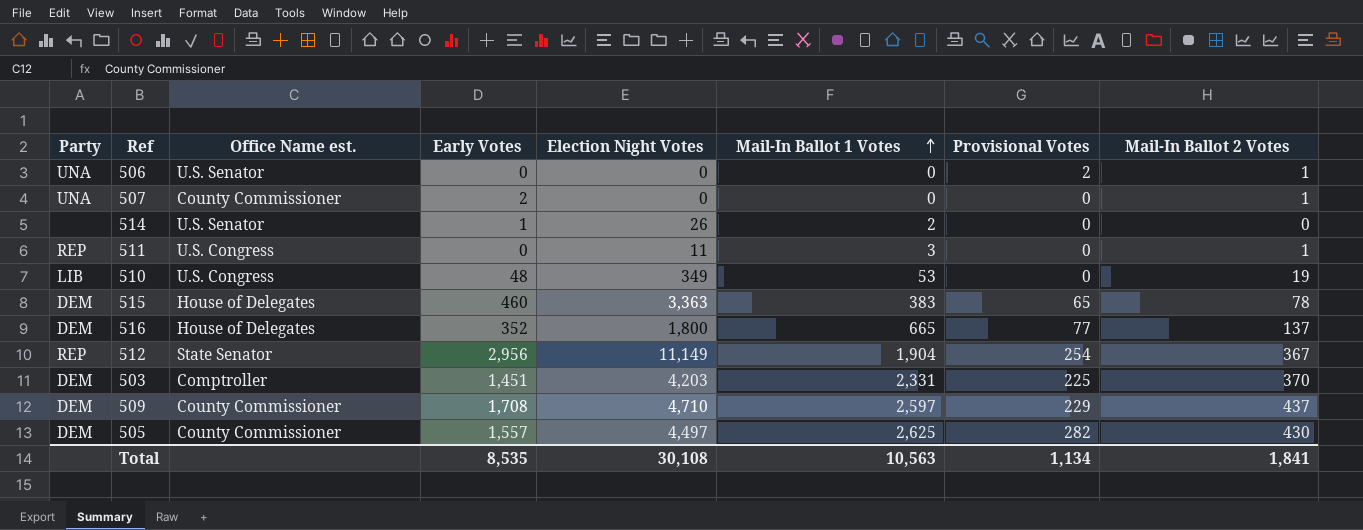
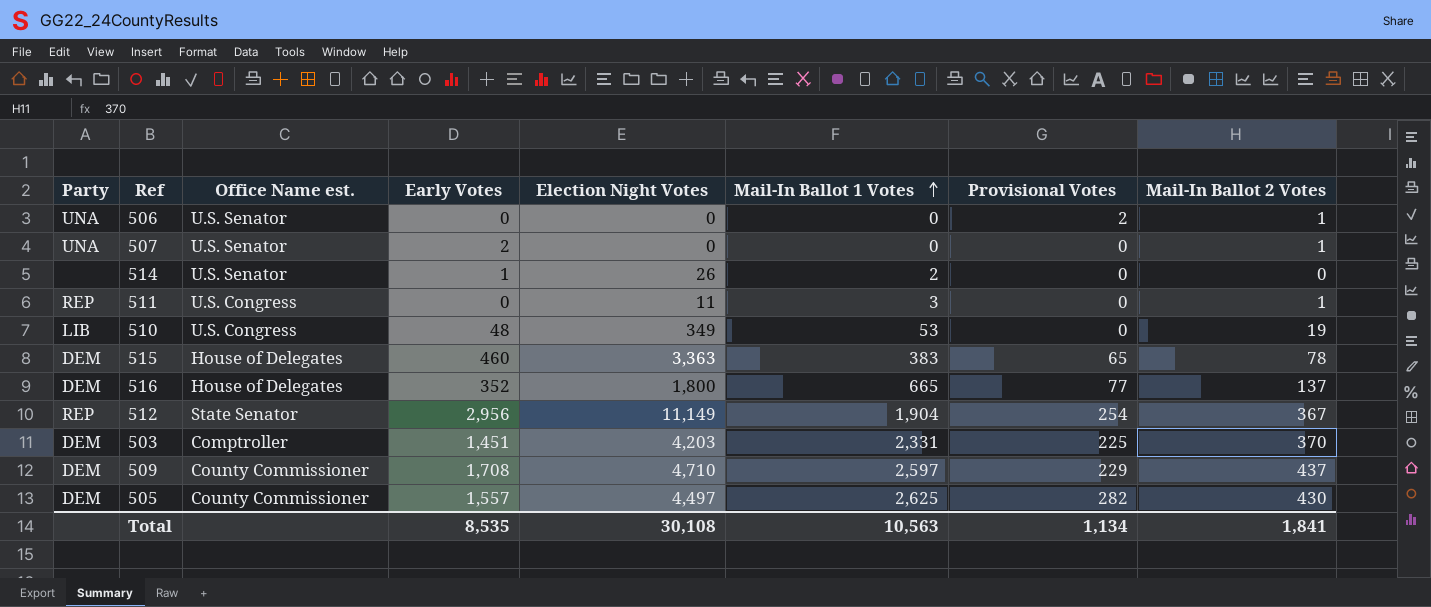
507 | Office Name est.: County Commissioner -> U.S. Senator

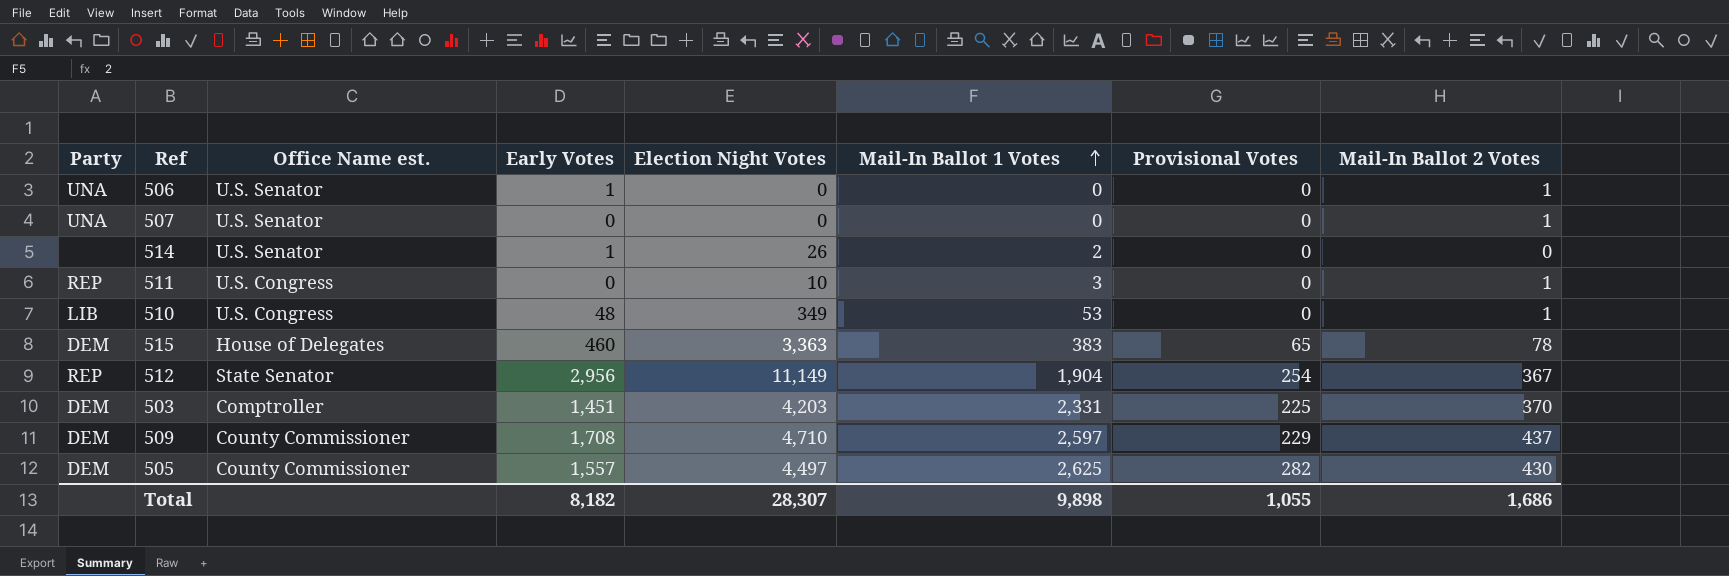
row 516: DEM | House of Delegates | 352 | 1,800 | 665 | 77 | 137 -> none
506 | Early Votes: 0 -> 1
506 | Provisional Votes: 2 -> 0
507 | Early Votes: 2 -> 0
511 | Election Night Votes: 11 -> 10
510 | Mail-In Ballot 2 Votes: 19 -> 1
Total | Early Votes: 8,535 -> 8,182
Total | Election Night Votes: 30,108 -> 28,307
Total | Mail-In Ballot 1 Votes: 10,563 -> 9,898
Total | Provisional Votes: 1,134 -> 1,055
Total | Mail-In Ballot 2 Votes: 1,841 -> 1,686

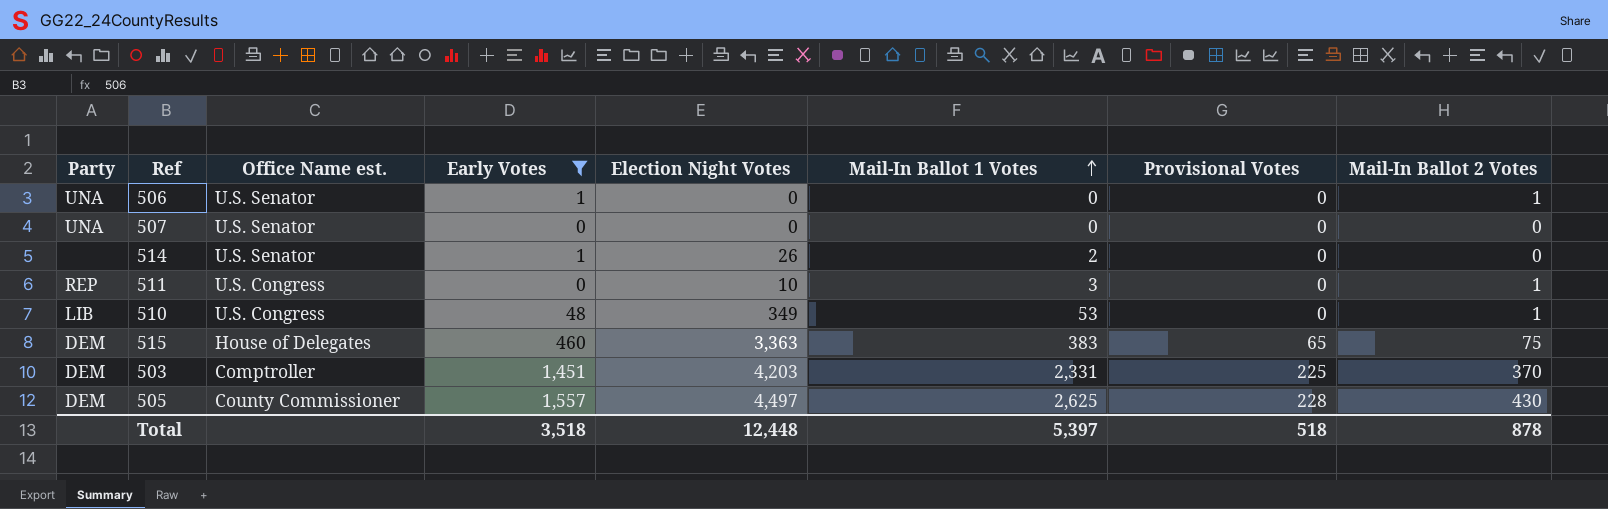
filter: none -> Early Votes <= 1,557
507 | Mail-In Ballot 2 Votes: 1 -> 0
515 | Mail-In Ballot 2 Votes: 78 -> 75
505 | Provisional Votes: 282 -> 228
Total | Early Votes: 8,182 -> 3,518
Total | Election Night Votes: 28,307 -> 12,448
Total | Mail-In Ballot 1 Votes: 9,898 -> 5,397
Total | Provisional Votes: 1,055 -> 518
Total | Mail-In Ballot 2 Votes: 1,686 -> 878

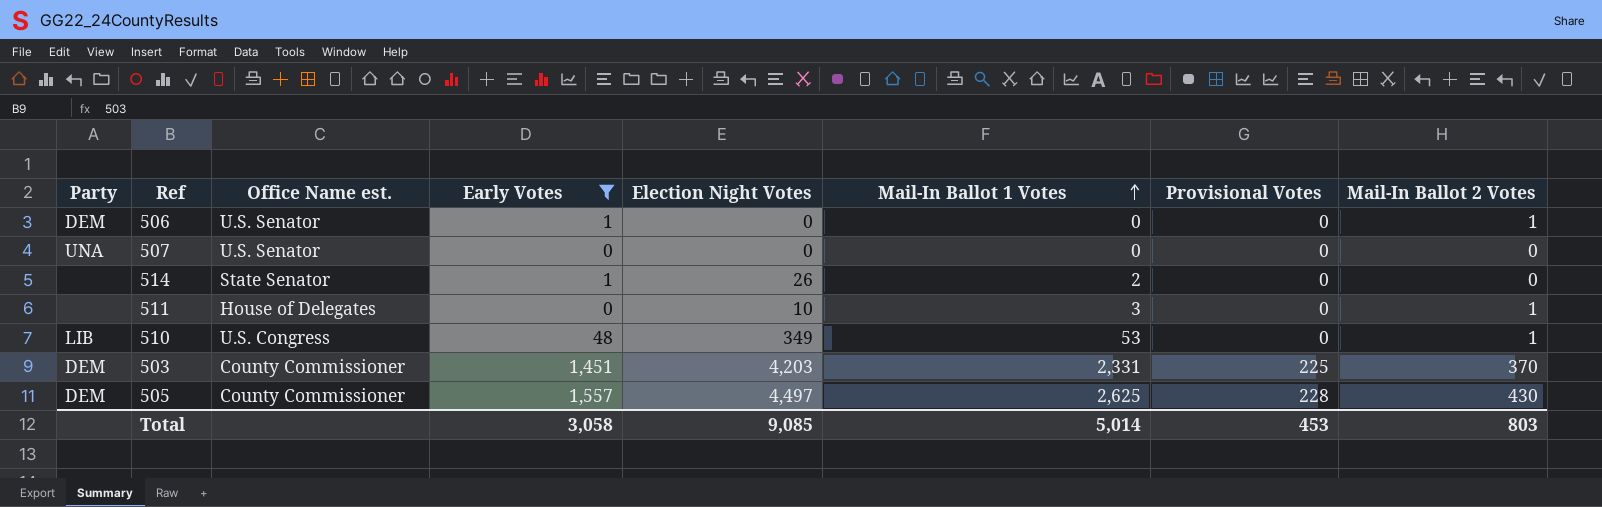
row 515: DEM | House of Delegates | 460 | 3,363 | 383 | 65 | 75 -> none
506 | Party: UNA -> DEM
514 | Office Name est.: U.S. Senator -> State Senator
511 | Party: REP -> none
511 | Office Name est.: U.S. Congress -> House of Delegates
503 | Office Name est.: Comptroller -> County Commissioner
Total | Early Votes: 3,518 -> 3,058
Total | Election Night Votes: 12,448 -> 9,085
Total | Mail-In Ballot 1 Votes: 5,397 -> 5,014
Total | Provisional Votes: 518 -> 453
Total | Mail-In Ballot 2 Votes: 878 -> 803

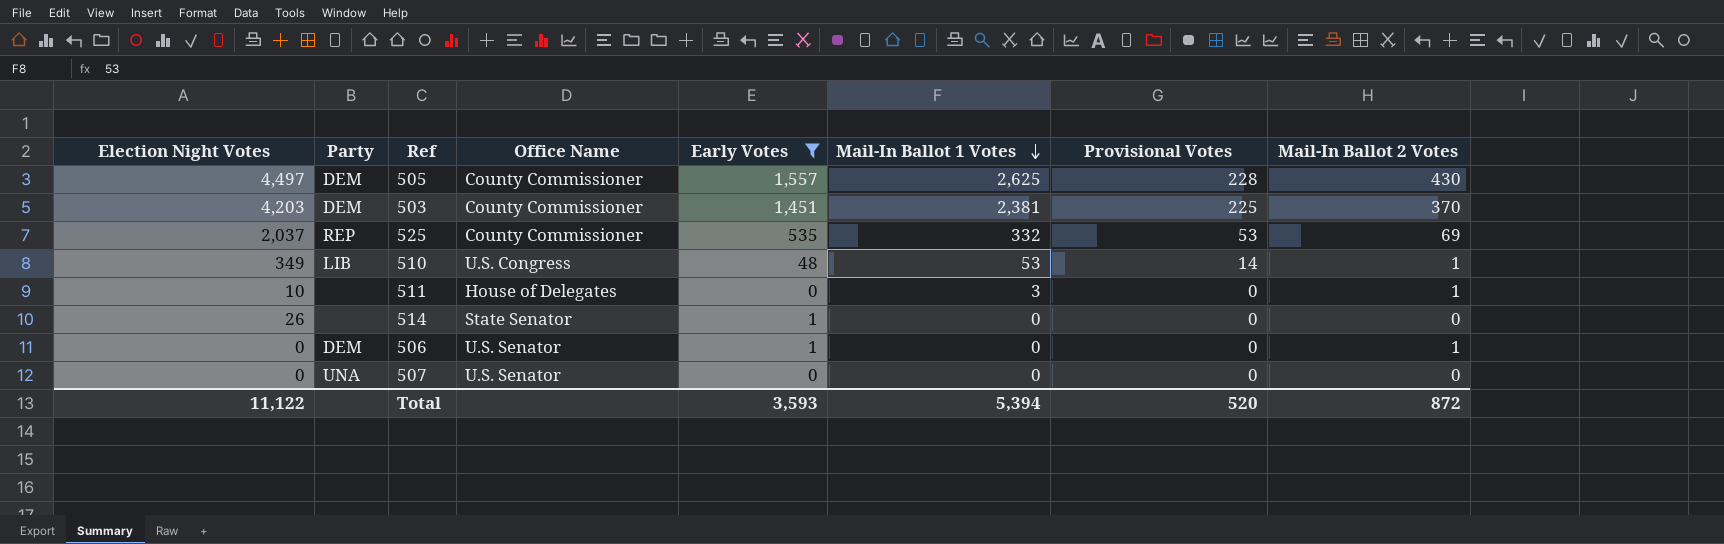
row order: Mail-In Ballot 1 Votes ascending -> Mail-In Ballot 1 Votes descending
column Election Night Votes | position: 5 -> 1
column name: Office Name est. -> Office Name
503 | Mail-In Ballot 1 Votes: 2,331 -> 2,381
row 525: none -> 2,037 | REP | County Commissioner | 535 | 332 | 53 | 69
510 | Provisional Votes: 0 -> 14
514 | Mail-In Ballot 1 Votes: 2 -> 0
Total | Election Night Votes: 9,085 -> 11,122
Total | Early Votes: 3,058 -> 3,593
Total | Mail-In Ballot 1 Votes: 5,014 -> 5,394
Total | Provisional Votes: 453 -> 520
Total | Mail-In Ballot 2 Votes: 803 -> 872

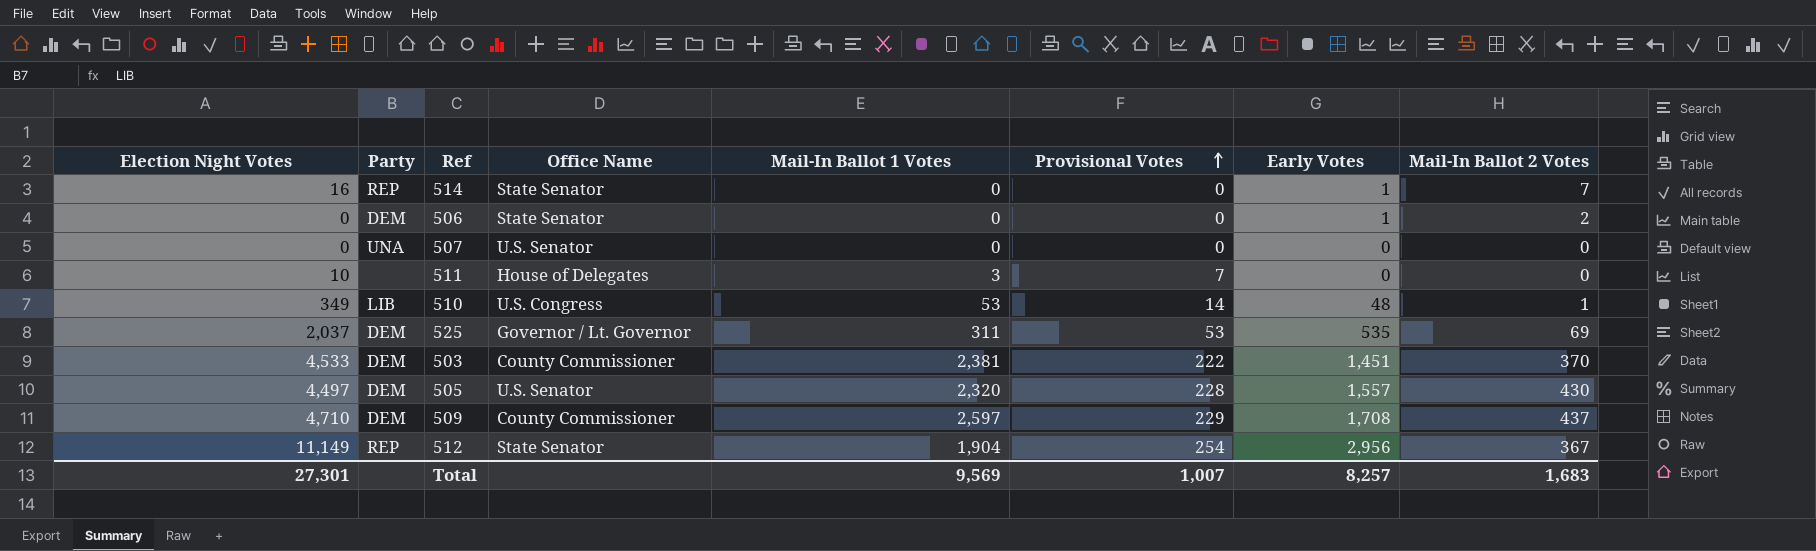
filter: Early Votes <= 1,557 -> none
row order: Mail-In Ballot 1 Votes descending -> Provisional Votes ascending
column Early Votes | position: 5 -> 7
514 | Election Night Votes: 26 -> 16
514 | Party: none -> REP
514 | Mail-In Ballot 2 Votes: 0 -> 7
506 | Office Name: U.S. Senator -> State Senator
506 | Mail-In Ballot 2 Votes: 1 -> 2
511 | Provisional Votes: 0 -> 7
511 | Mail-In Ballot 2 Votes: 1 -> 0
525 | Party: REP -> DEM
525 | Office Name: County Commissioner -> Governor / Lt. Governor
525 | Mail-In Ballot 1 Votes: 332 -> 311
503 | Election Night Votes: 4,203 -> 4,533
503 | Provisional Votes: 225 -> 222
505 | Office Name: County Commissioner -> U.S. Senator
505 | Mail-In Ballot 1 Votes: 2,625 -> 2,320
Total | Election Night Votes: 11,122 -> 27,301
Total | Mail-In Ballot 1 Votes: 5,394 -> 9,569
Total | Provisional Votes: 520 -> 1,007
Total | Early Votes: 3,593 -> 8,257
Total | Mail-In Ballot 2 Votes: 872 -> 1,683

